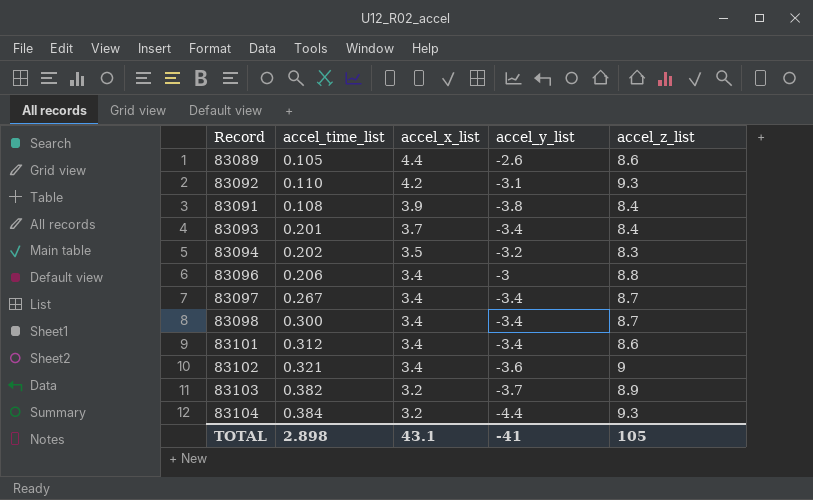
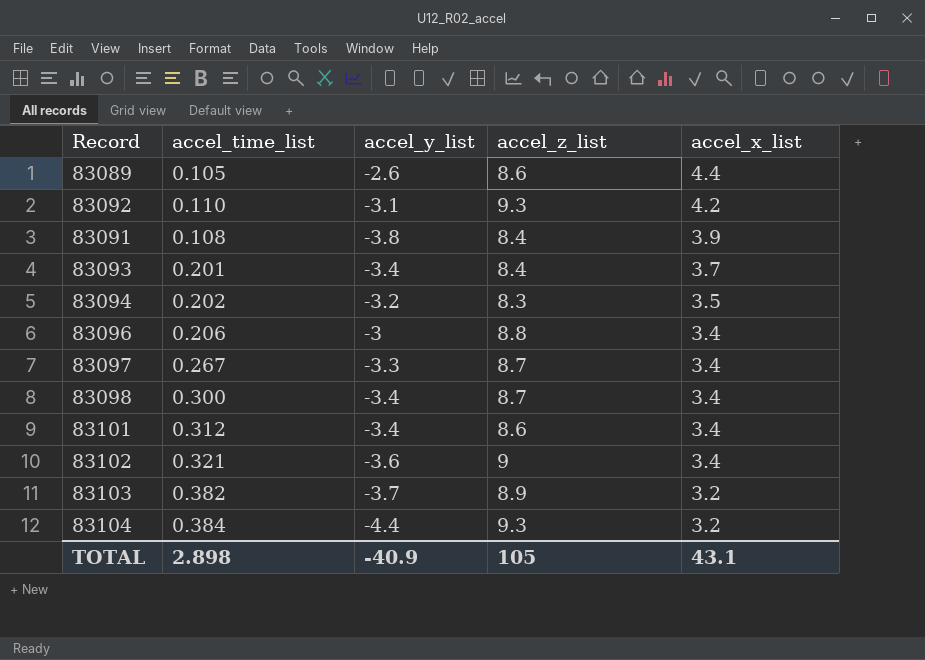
column accel_x_list | position: 3 -> 5
83097 | accel_y_list: -3.4 -> -3.3
TOTAL | accel_y_list: -41 -> -40.9

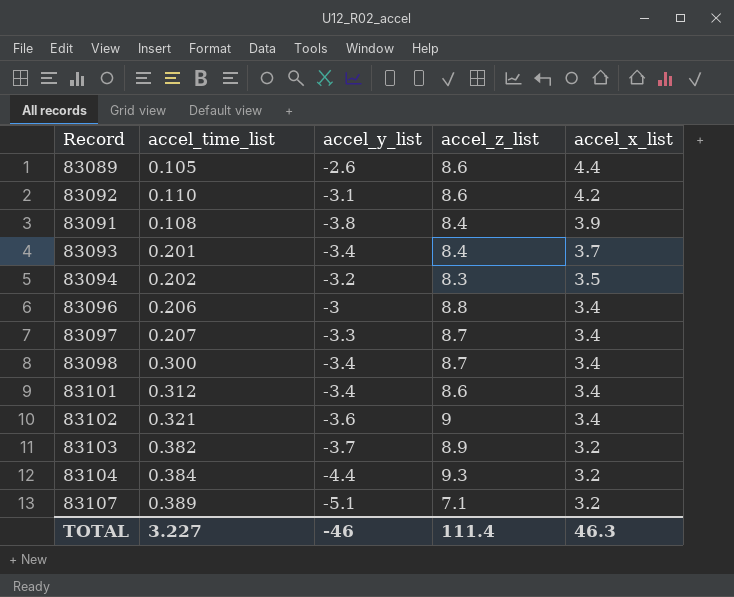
83092 | accel_z_list: 9.3 -> 8.6
83097 | accel_time_list: 0.267 -> 0.207
row 83107: none -> 0.389 | -5.1 | 7.1 | 3.2
TOTAL | accel_time_list: 2.898 -> 3.227
TOTAL | accel_y_list: -40.9 -> -46
TOTAL | accel_z_list: 105 -> 111.4
TOTAL | accel_x_list: 43.1 -> 46.3

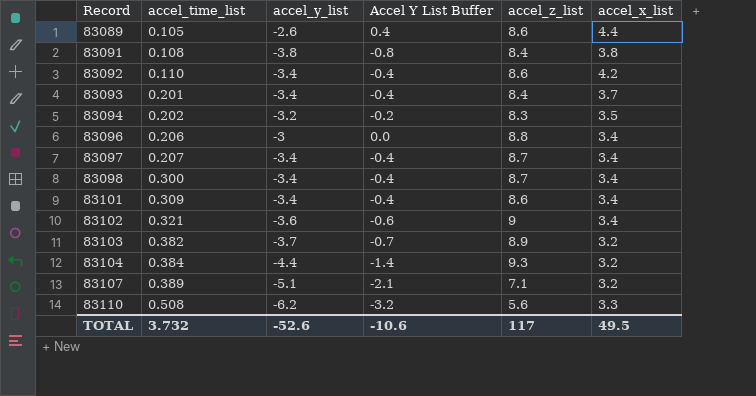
row order: accel_x_list descending -> Record ascending
column Accel Y List Buffer | formula: none -> [accel_y_list] + 3
83091 | accel_x_list: 3.9 -> 3.8
83092 | accel_y_list: -3.1 -> -3.4
83097 | accel_y_list: -3.3 -> -3.4
83101 | accel_time_list: 0.312 -> 0.309
row 83110: none -> 0.508 | -6.2 | -3.2 | 5.6 | 3.3
TOTAL | accel_time_list: 3.227 -> 3.732
TOTAL | accel_y_list: -46 -> -52.6
TOTAL | accel_z_list: 111.4 -> 117
TOTAL | accel_x_list: 46.3 -> 49.5

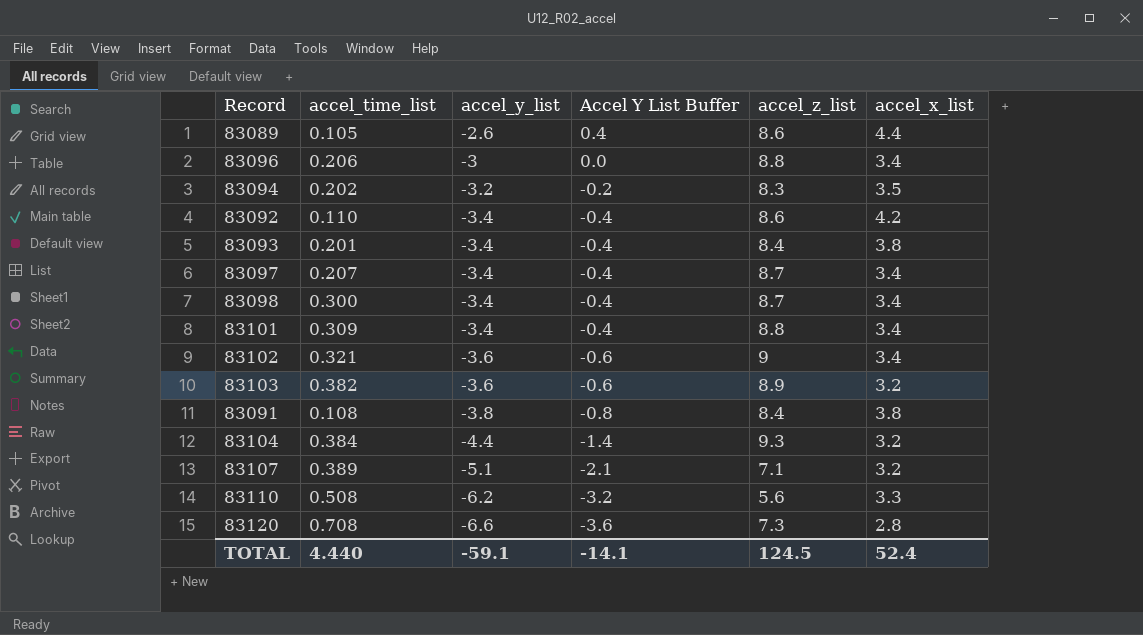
row order: Record ascending -> accel_y_list descending
83093 | accel_x_list: 3.7 -> 3.8
83101 | accel_z_list: 8.6 -> 8.8
83103 | accel_y_list: -3.7 -> -3.6
83103 | Accel Y List Buffer: -0.7 -> -0.6
row 83120: none -> 0.708 | -6.6 | -3.6 | 7.3 | 2.8
TOTAL | accel_time_list: 3.732 -> 4.440
TOTAL | accel_y_list: -52.6 -> -59.1
TOTAL | Accel Y List Buffer: -10.6 -> -14.1
TOTAL | accel_z_list: 117 -> 124.5
TOTAL | accel_x_list: 49.5 -> 52.4

